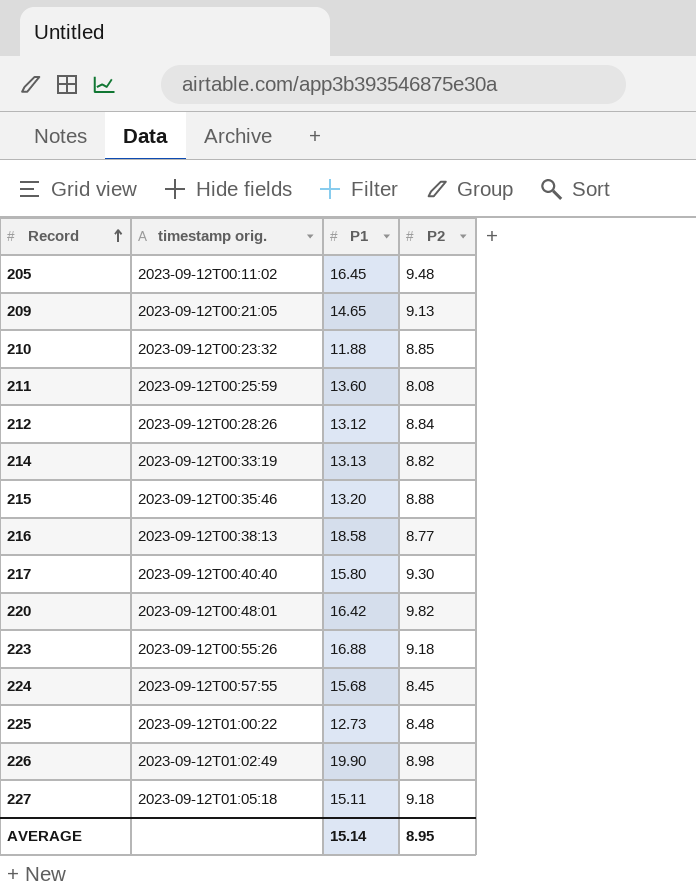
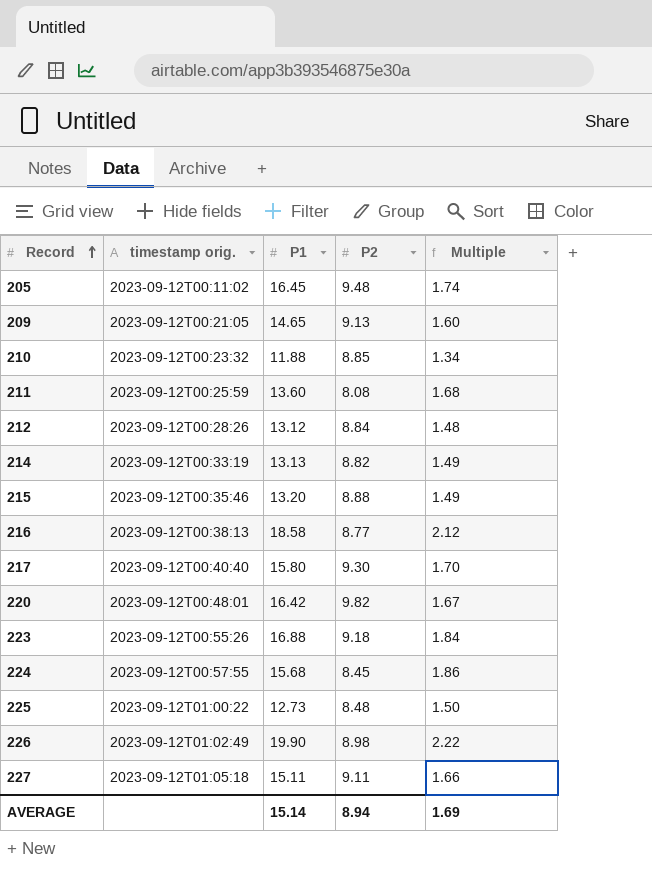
column Multiple | formula: none -> [P1] / [P2]
227 | P2: 9.18 -> 9.11
AVERAGE | P2: 8.95 -> 8.94

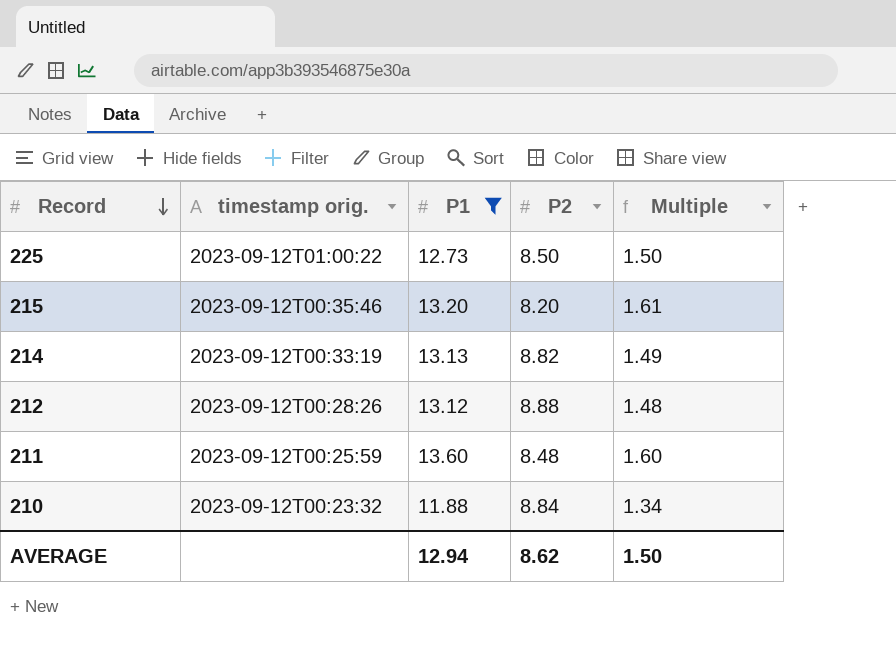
filter: none -> P1 <= 13.60
row order: Record ascending -> Record descending
225 | P2: 8.48 -> 8.50
215 | P2: 8.88 -> 8.20
215 | Multiple: 1.49 -> 1.61
212 | P2: 8.84 -> 8.88
211 | P2: 8.08 -> 8.48
211 | Multiple: 1.68 -> 1.60
210 | P2: 8.85 -> 8.84
AVERAGE | P1: 15.14 -> 12.94
AVERAGE | P2: 8.94 -> 8.62
AVERAGE | Multiple: 1.69 -> 1.50

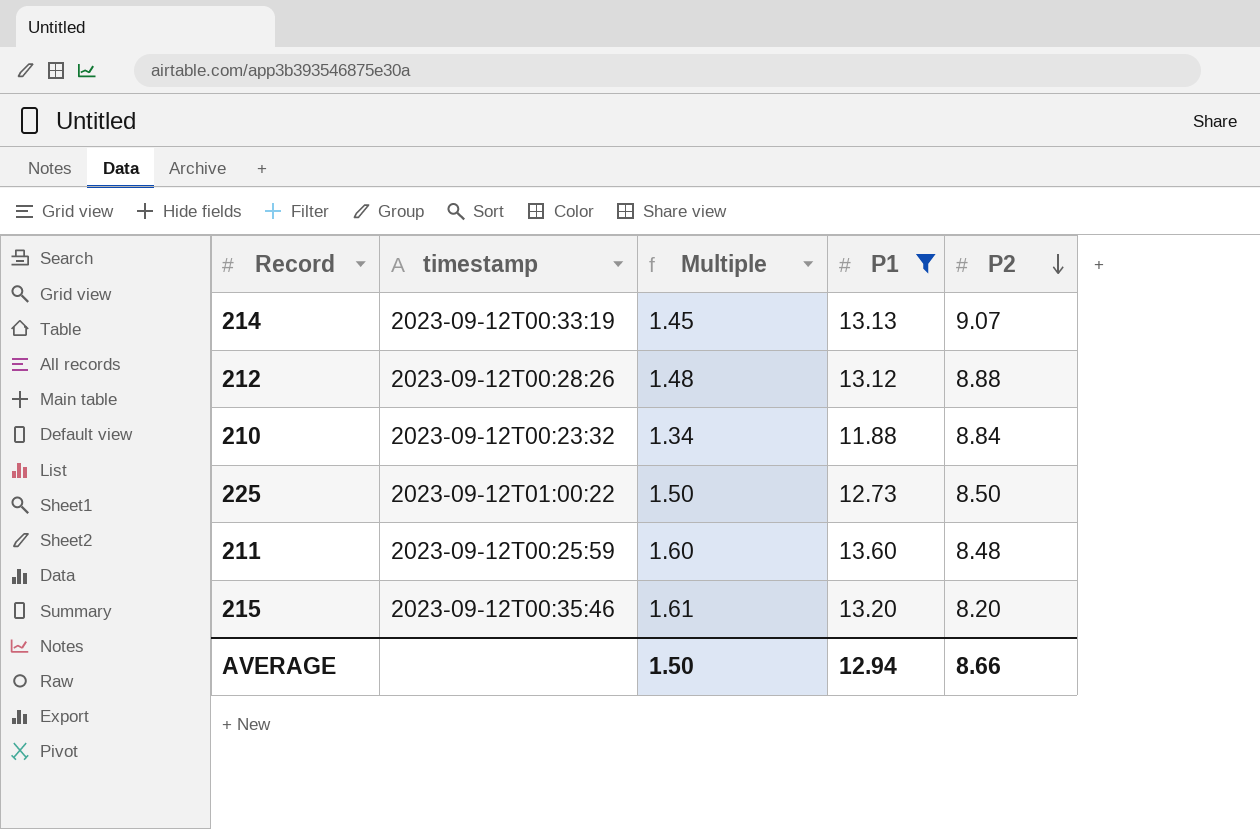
row order: Record descending -> P2 descending
column name: timestamp orig. -> timestamp
column Multiple | position: 5 -> 3
214 | Multiple: 1.49 -> 1.45
214 | P2: 8.82 -> 9.07
AVERAGE | P2: 8.62 -> 8.66

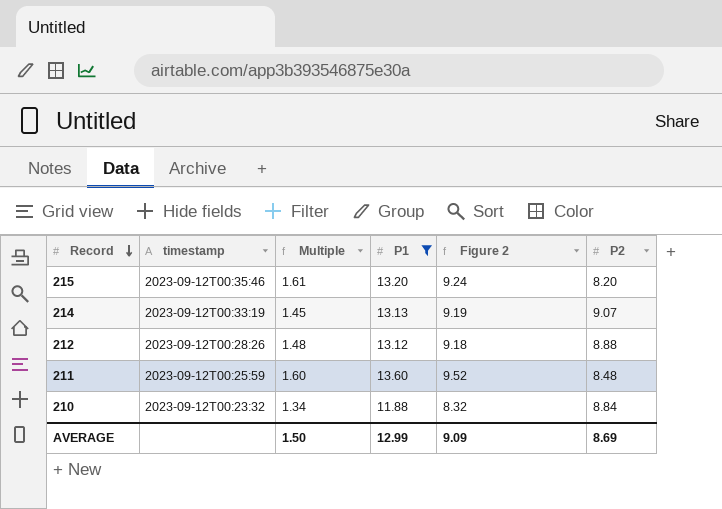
row order: P2 descending -> Record descending
column Figure 2 | formula: none -> [P1] * 0.7
row 225: 2023-09-12T01:00:22 | 1.50 | 12.73 | 8.50 -> none
AVERAGE | P1: 12.94 -> 12.99
AVERAGE | P2: 8.66 -> 8.69

